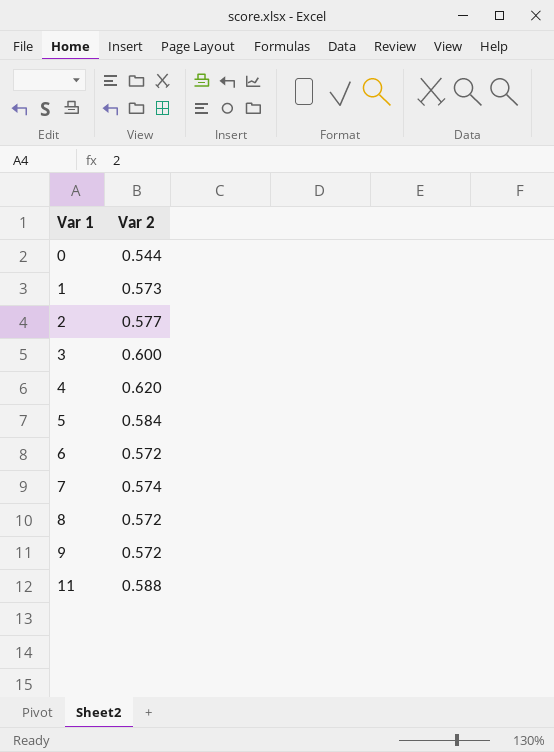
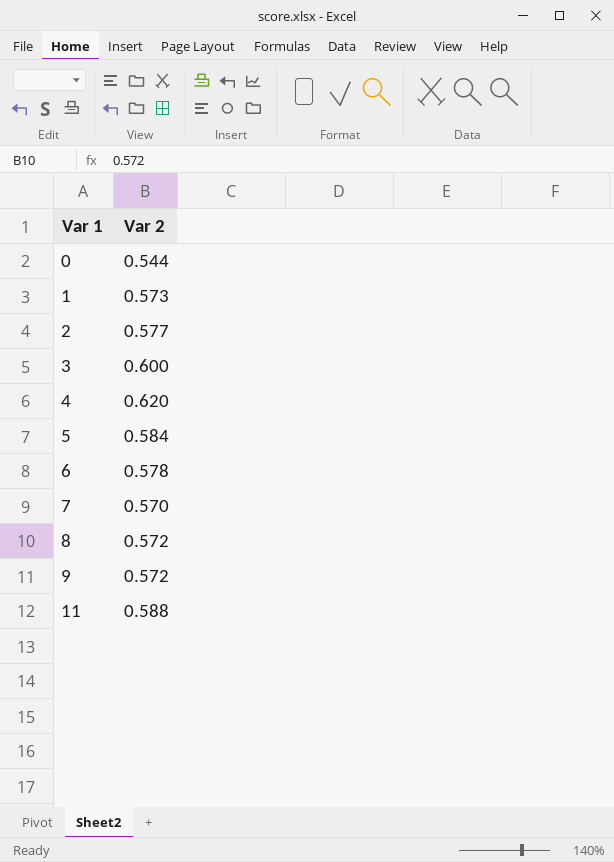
6 | Var 2: 0.572 -> 0.578
7 | Var 2: 0.574 -> 0.570

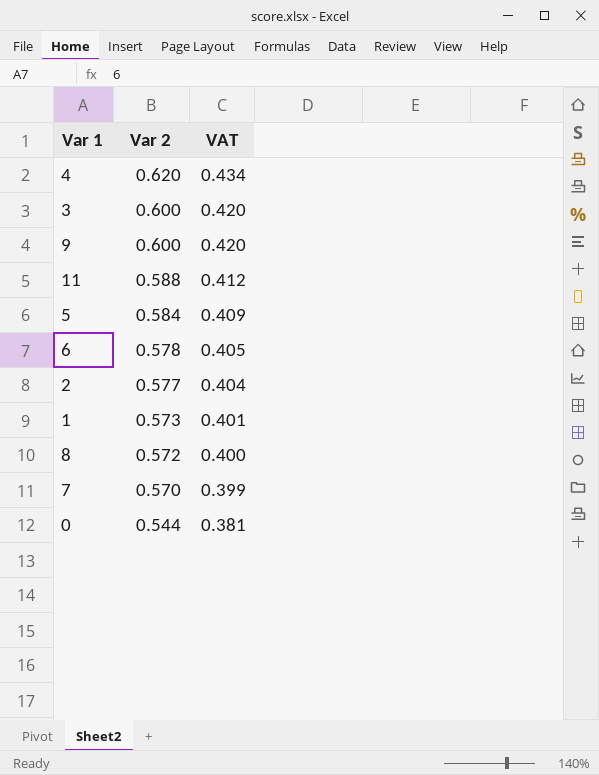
row order: Var 1 ascending -> Var 2 descending
column VAT | formula: none -> [Var 2] * 0.7
9 | Var 2: 0.572 -> 0.600

